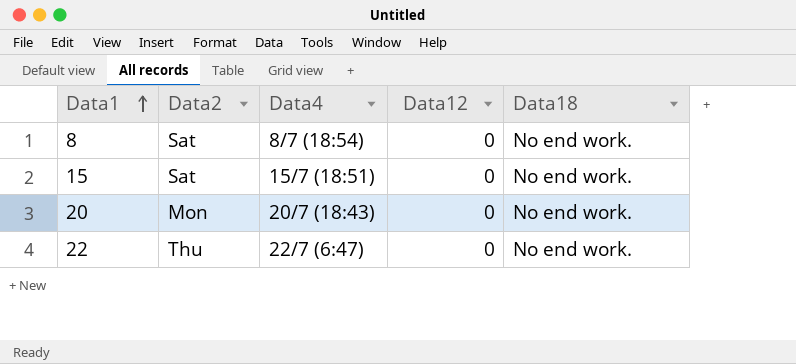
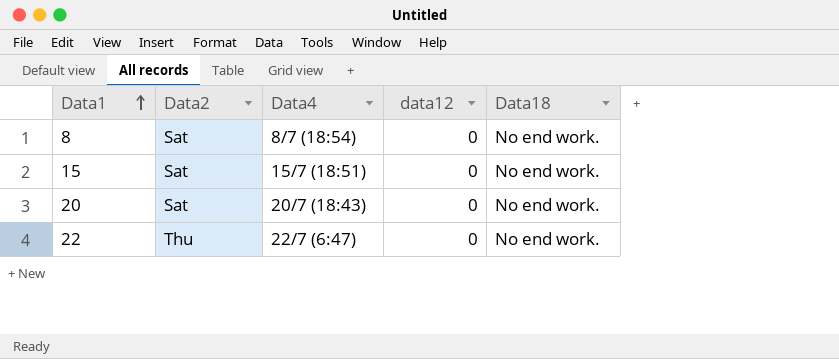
column name: Data12 -> data12
20 | Data2: Mon -> Sat

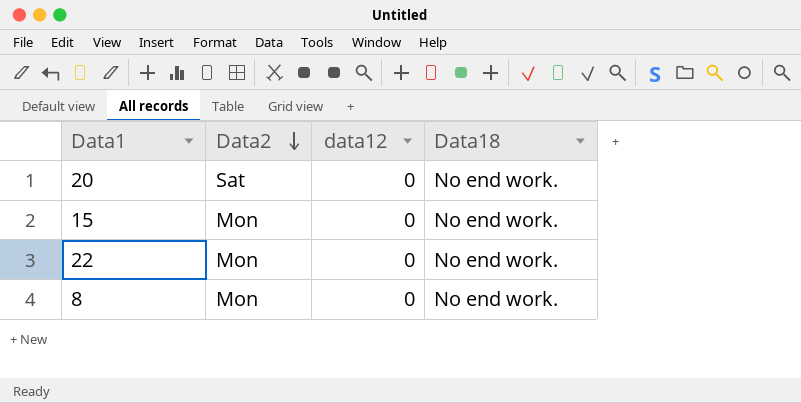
row order: Data1 ascending -> Data2 descending
column Data4 | position: 3 -> none
15 | Data2: Sat -> Mon
22 | Data2: Thu -> Mon
8 | Data2: Sat -> Mon

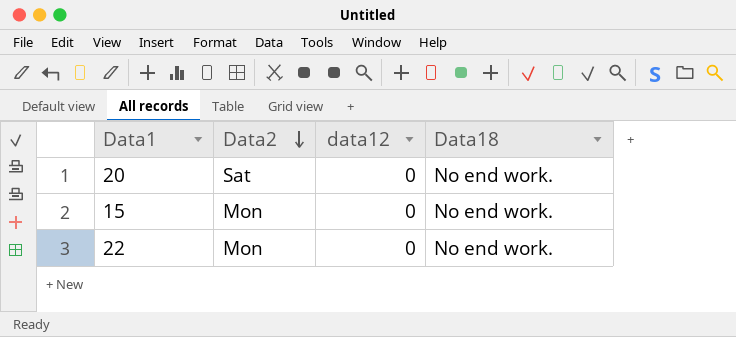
row 8: Mon | 0 | No end work. -> none

